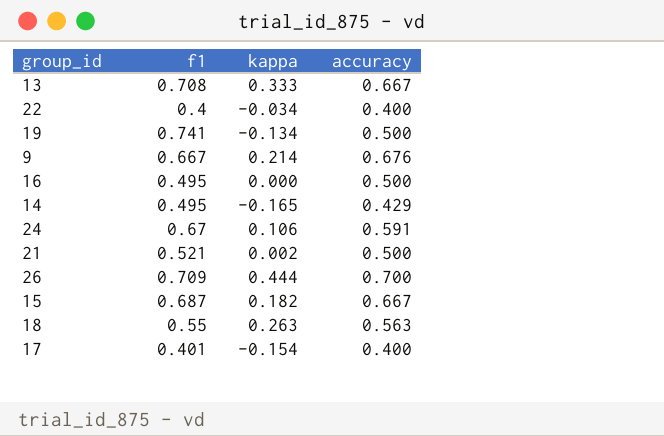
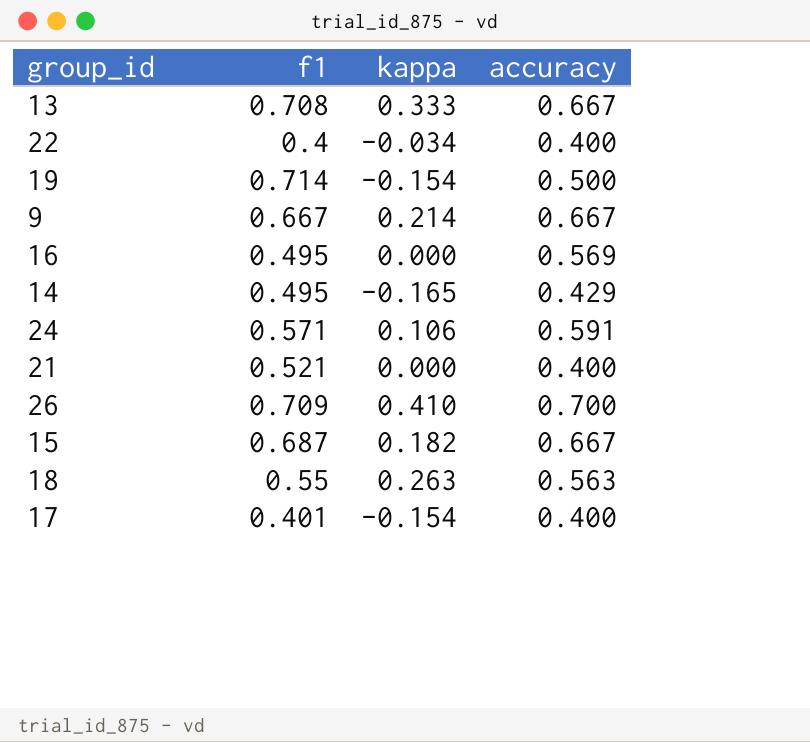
19 | f1: 0.741 -> 0.714
19 | kappa: -0.134 -> -0.154
9 | accuracy: 0.676 -> 0.667
16 | accuracy: 0.500 -> 0.569
24 | f1: 0.67 -> 0.571
21 | kappa: 0.002 -> 0.000
21 | accuracy: 0.500 -> 0.400
26 | kappa: 0.444 -> 0.410

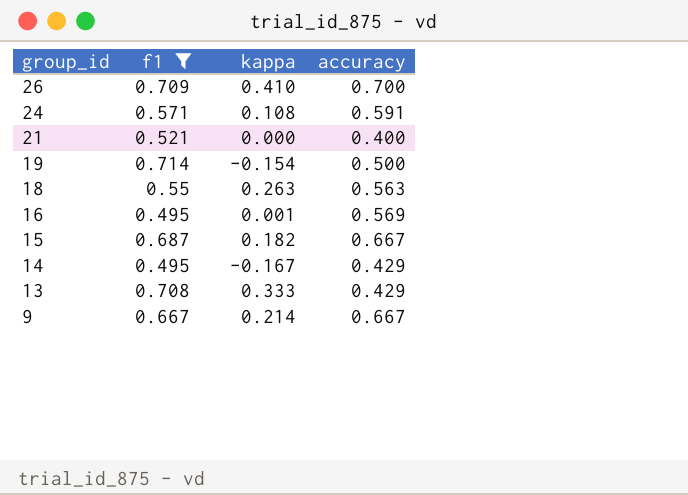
filter: none -> f1 >= 0.495
row order: none -> group_id descending
24 | kappa: 0.106 -> 0.108
16 | kappa: 0.000 -> 0.001
14 | kappa: -0.165 -> -0.167
13 | accuracy: 0.667 -> 0.429

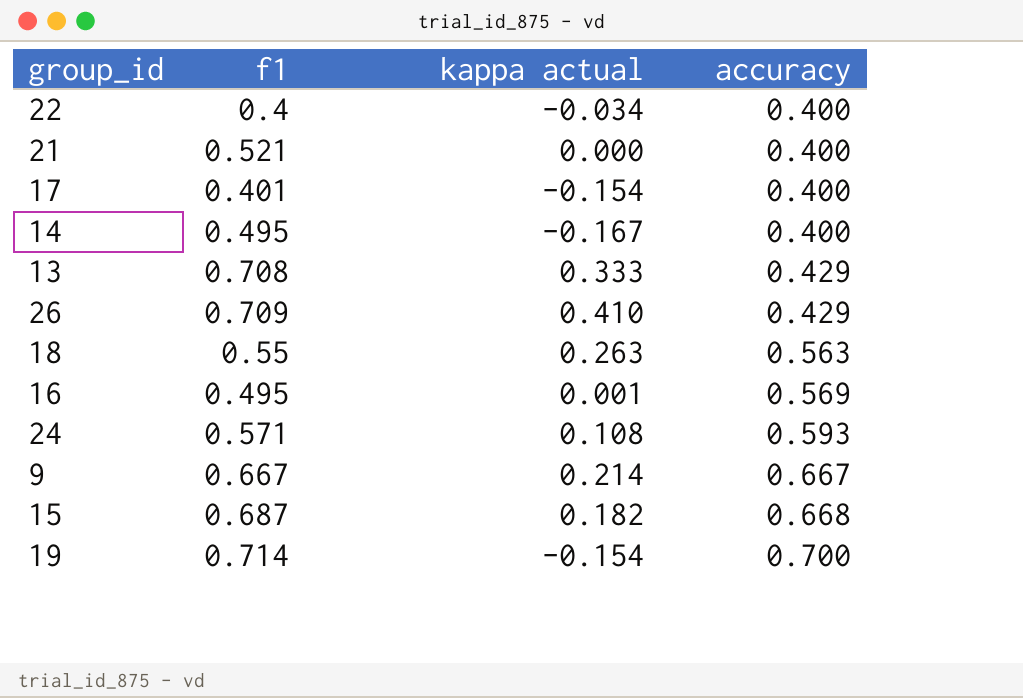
filter: f1 >= 0.495 -> none
row order: group_id descending -> accuracy ascending
column name: kappa -> kappa actual
14 | accuracy: 0.429 -> 0.400
26 | accuracy: 0.700 -> 0.429
24 | accuracy: 0.591 -> 0.593
15 | accuracy: 0.667 -> 0.668
19 | accuracy: 0.500 -> 0.700

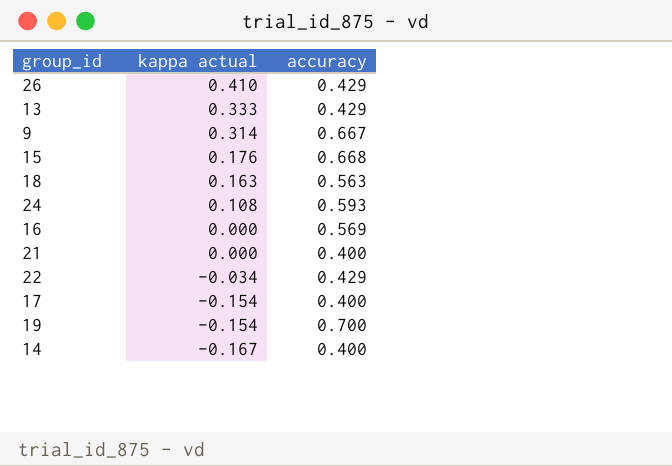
row order: accuracy ascending -> kappa actual descending
column f1 | position: 2 -> none
9 | kappa actual: 0.214 -> 0.314
15 | kappa actual: 0.182 -> 0.176
18 | kappa actual: 0.263 -> 0.163
16 | kappa actual: 0.001 -> 0.000
22 | accuracy: 0.400 -> 0.429

